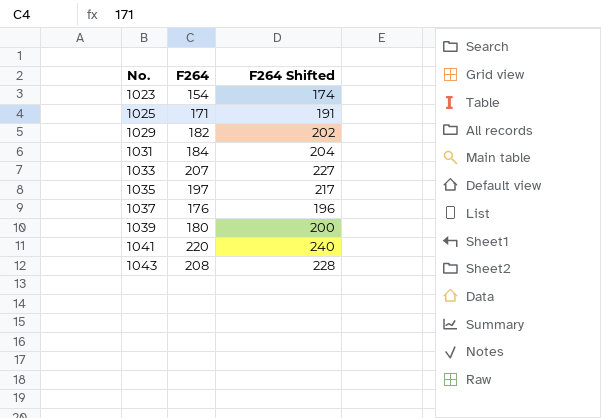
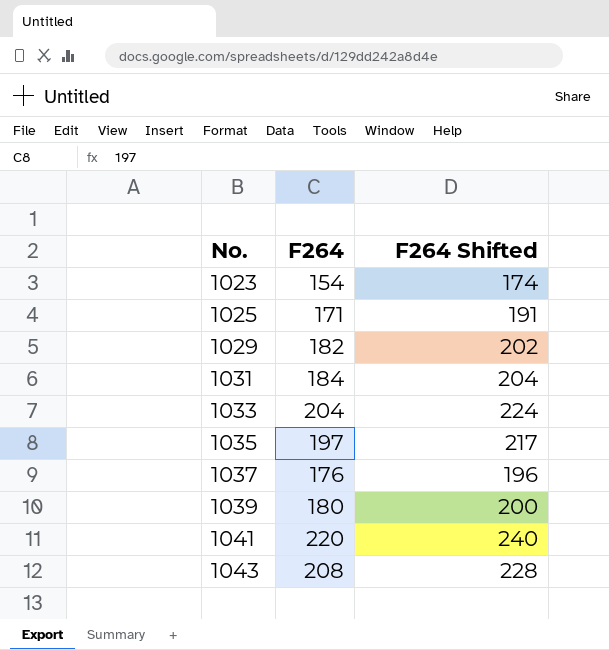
1033 | F264: 207 -> 204
1033 | F264 Shifted: 227 -> 224

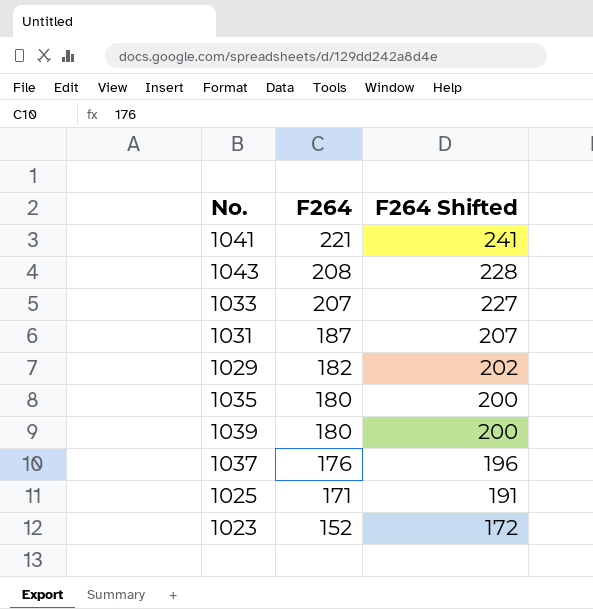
row order: No. ascending -> F264 descending
1041 | F264: 220 -> 221
1041 | F264 Shifted: 240 -> 241
1033 | F264: 204 -> 207
1033 | F264 Shifted: 224 -> 227
1031 | F264: 184 -> 187
1031 | F264 Shifted: 204 -> 207
1035 | F264: 197 -> 180
1035 | F264 Shifted: 217 -> 200
1023 | F264: 154 -> 152
1023 | F264 Shifted: 174 -> 172

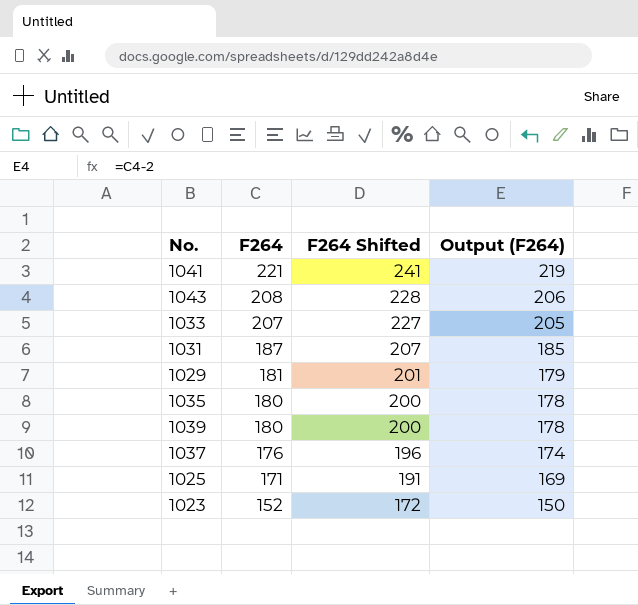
column Output (F264) | formula: none -> [F264] - 2
1029 | F264: 182 -> 181
1029 | F264 Shifted: 202 -> 201

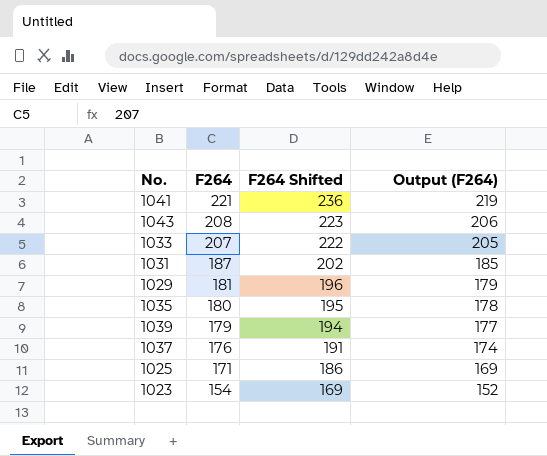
column F264 Shifted | formula: [F264] + 20 -> [F264] + 15
1039 | F264: 180 -> 179
1039 | Output (F264): 178 -> 177
1023 | F264: 152 -> 154
1023 | Output (F264): 150 -> 152

